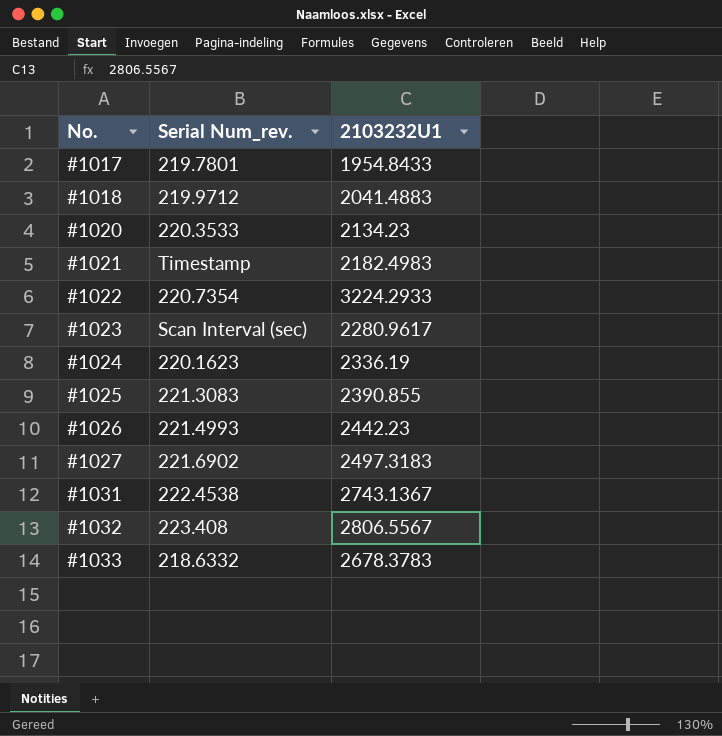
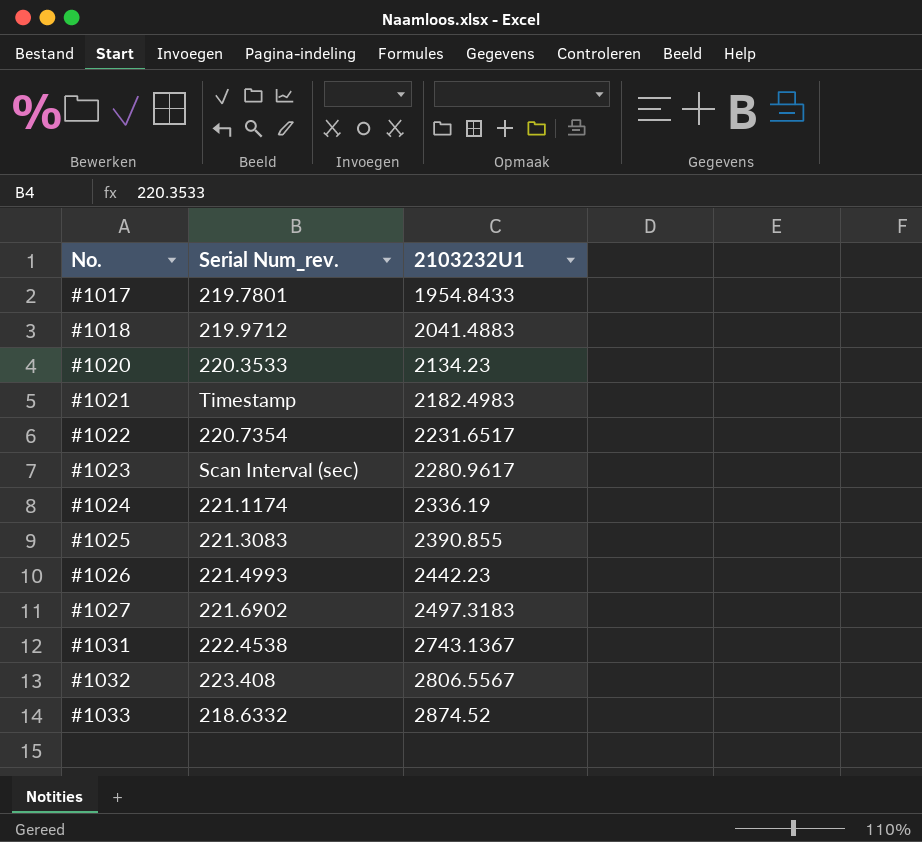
#1022 | 2103232U1: 3224.2933 -> 2231.6517
#1024 | Serial Num_rev.: 220.1623 -> 221.1174
#1033 | 2103232U1: 2678.3783 -> 2874.52

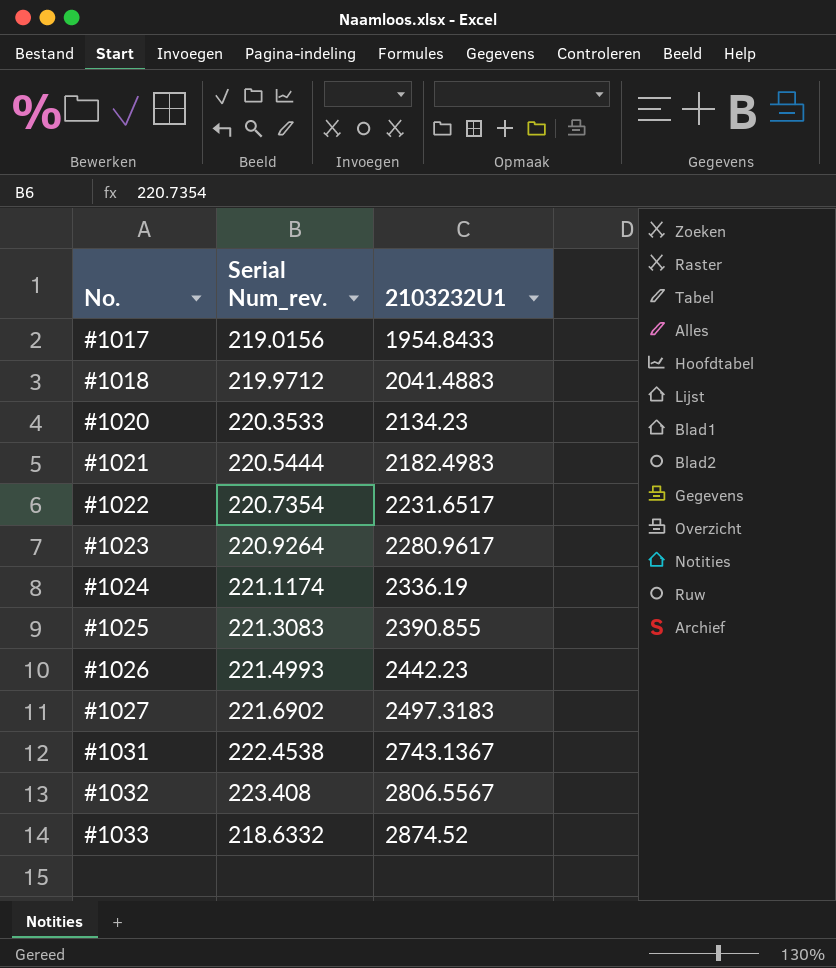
#1017 | Serial Num_rev.: 219.7801 -> 219.0156
#1021 | Serial Num_rev.: Timestamp -> 220.5444
#1023 | Serial Num_rev.: Scan Interval (sec) -> 220.9264

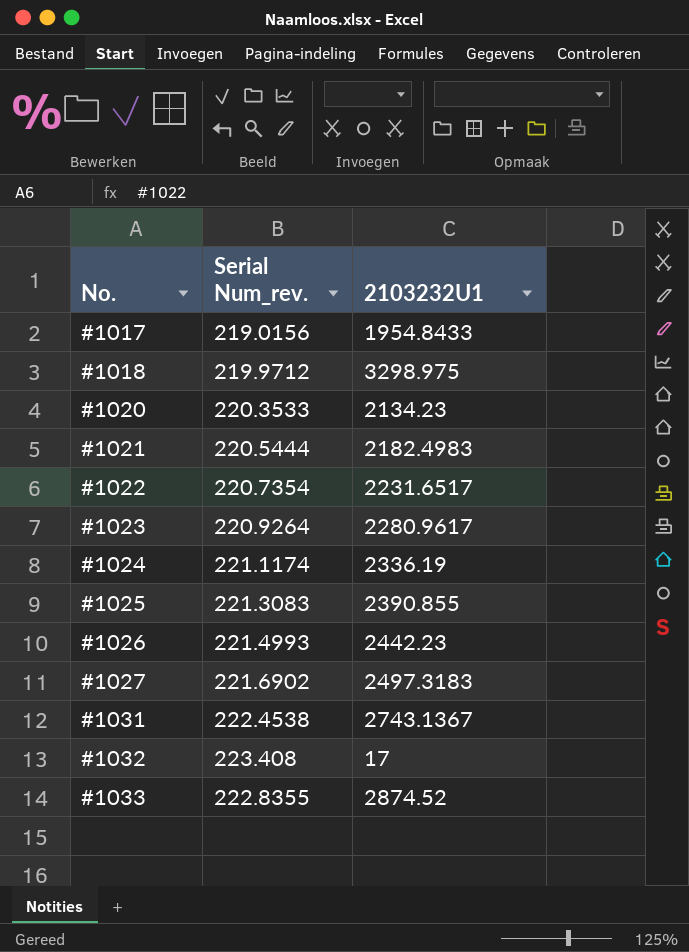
#1018 | 2103232U1: 2041.4883 -> 3298.975
#1032 | 2103232U1: 2806.5567 -> 17
#1033 | Serial Num_rev.: 218.6332 -> 222.8355

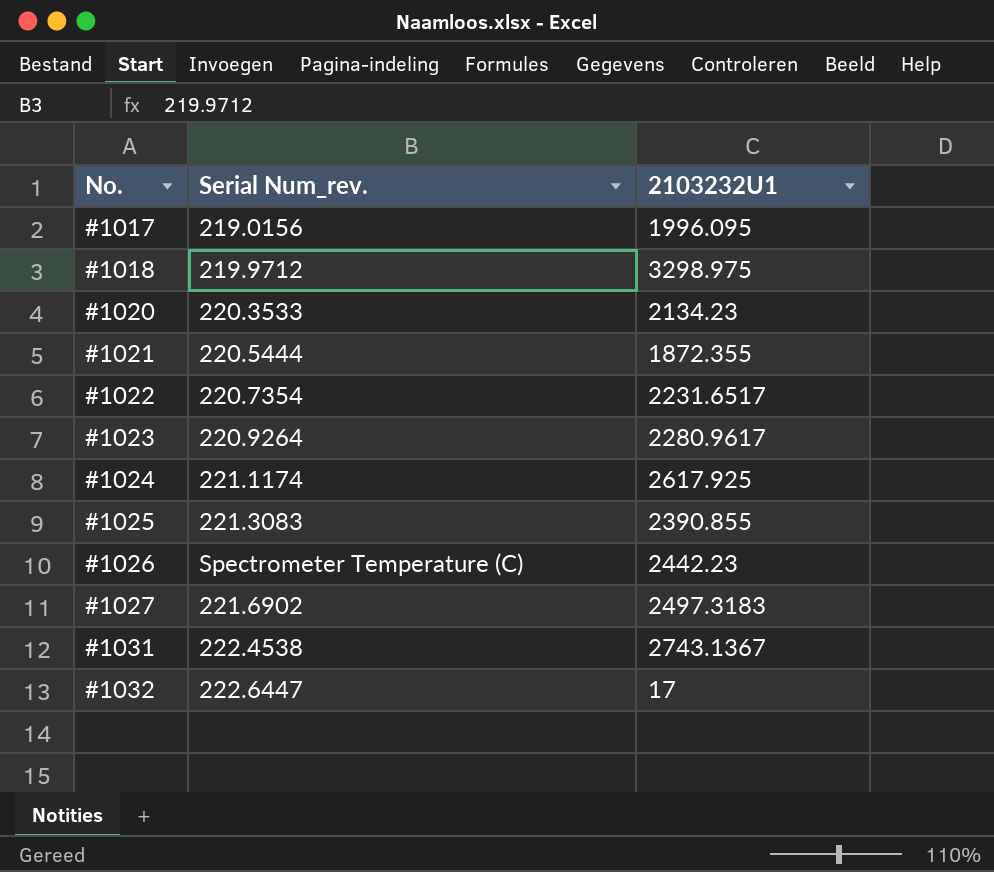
row #1033: 222.8355 | 2874.52 -> none
#1017 | 2103232U1: 1954.8433 -> 1996.095
#1021 | 2103232U1: 2182.4983 -> 1872.355
#1024 | 2103232U1: 2336.19 -> 2617.925
#1026 | Serial Num_rev.: 221.4993 -> Spectrometer Temperature (C)
#1032 | Serial Num_rev.: 223.408 -> 222.6447

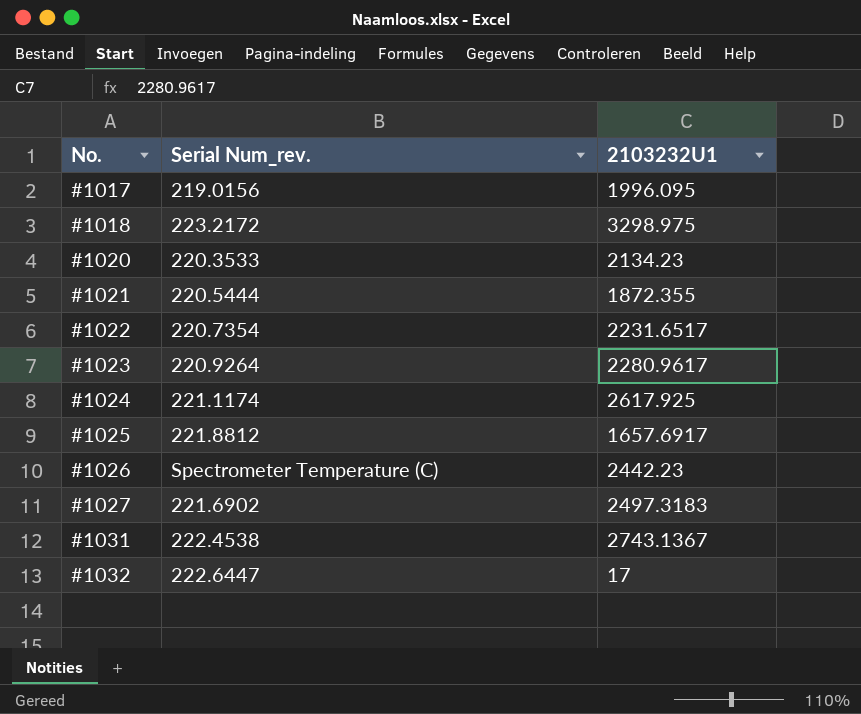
#1018 | Serial Num_rev.: 219.9712 -> 223.2172
#1025 | Serial Num_rev.: 221.3083 -> 221.8812
#1025 | 2103232U1: 2390.855 -> 1657.6917

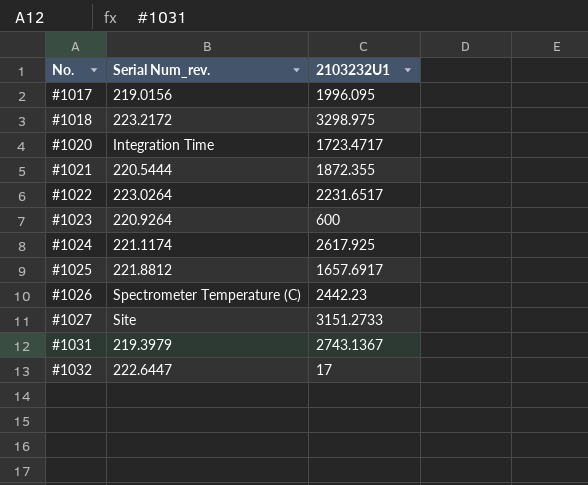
#1020 | Serial Num_rev.: 220.3533 -> Integration Time
#1020 | 2103232U1: 2134.23 -> 1723.4717
#1022 | Serial Num_rev.: 220.7354 -> 223.0264
#1023 | 2103232U1: 2280.9617 -> 600
#1027 | Serial Num_rev.: 221.6902 -> Site
#1027 | 2103232U1: 2497.3183 -> 3151.2733
#1031 | Serial Num_rev.: 222.4538 -> 219.3979

